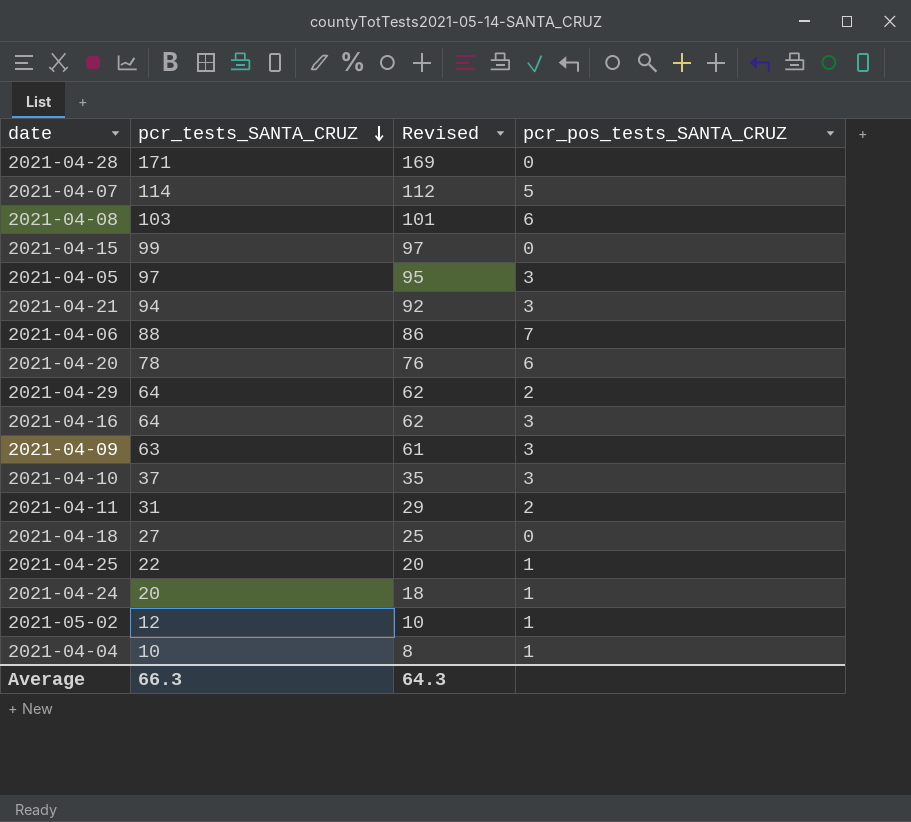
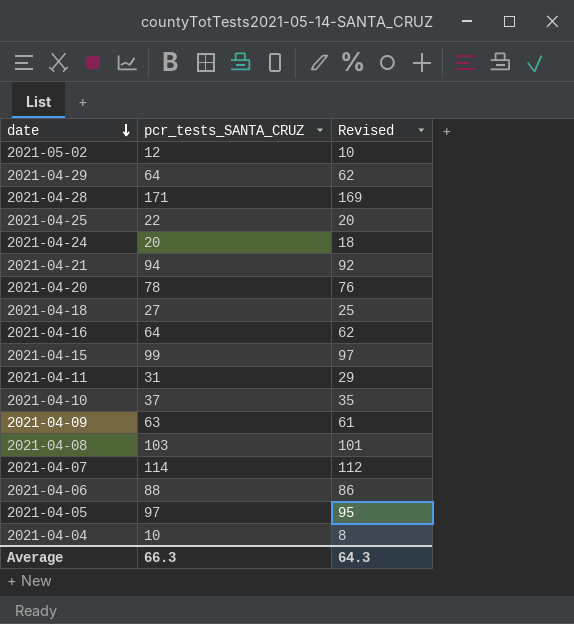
row order: pcr_tests_SANTA_CRUZ descending -> date descending
column pcr_pos_tests_SANTA_CRUZ | position: 4 -> none

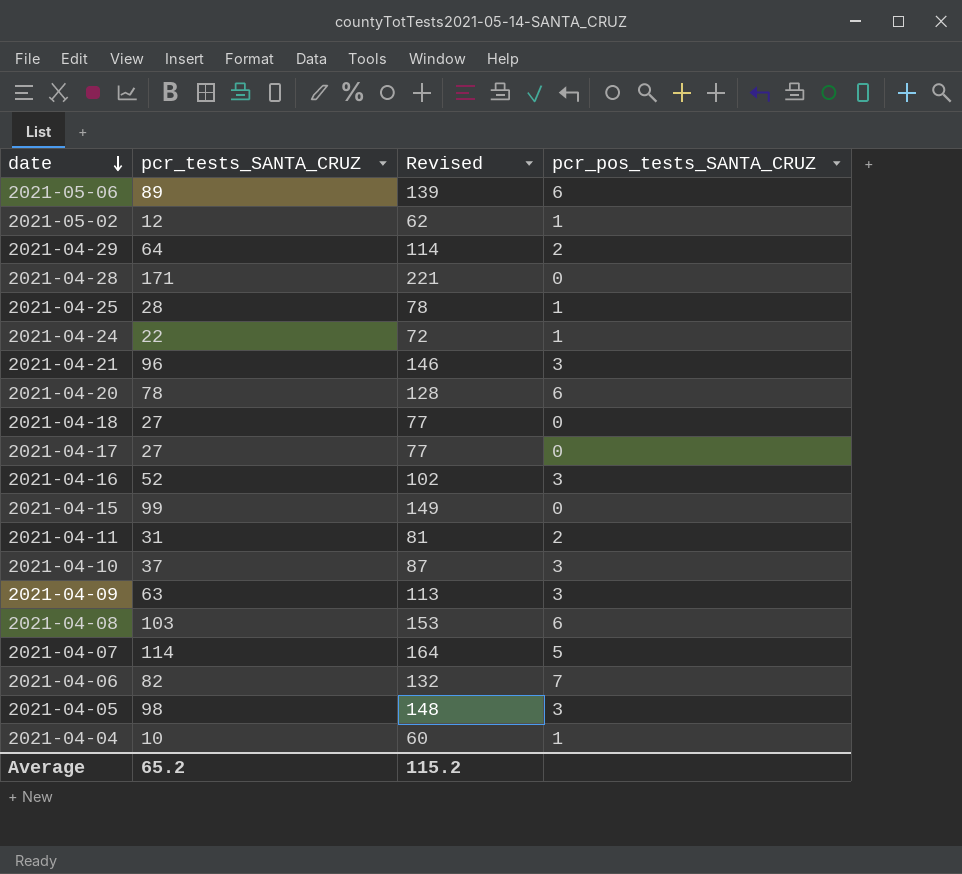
column Revised | formula: [pcr_tests_SANTA_CRUZ] - 2 -> [pcr_tests_SANTA_CRUZ] + 50
column pcr_pos_tests_SANTA_CRUZ | position: none -> 4
row 2021-05-06: none -> 89 | 139 | 6
2021-04-25 | pcr_tests_SANTA_CRUZ: 22 -> 28
2021-04-24 | pcr_tests_SANTA_CRUZ: 20 -> 22
2021-04-21 | pcr_tests_SANTA_CRUZ: 94 -> 96
row 2021-04-17: none -> 27 | 77 | 0
2021-04-16 | pcr_tests_SANTA_CRUZ: 64 -> 52
2021-04-06 | pcr_tests_SANTA_CRUZ: 88 -> 82
2021-04-05 | pcr_tests_SANTA_CRUZ: 97 -> 98
Average | pcr_tests_SANTA_CRUZ: 66.3 -> 65.2
Average | Revised: 64.3 -> 115.2

